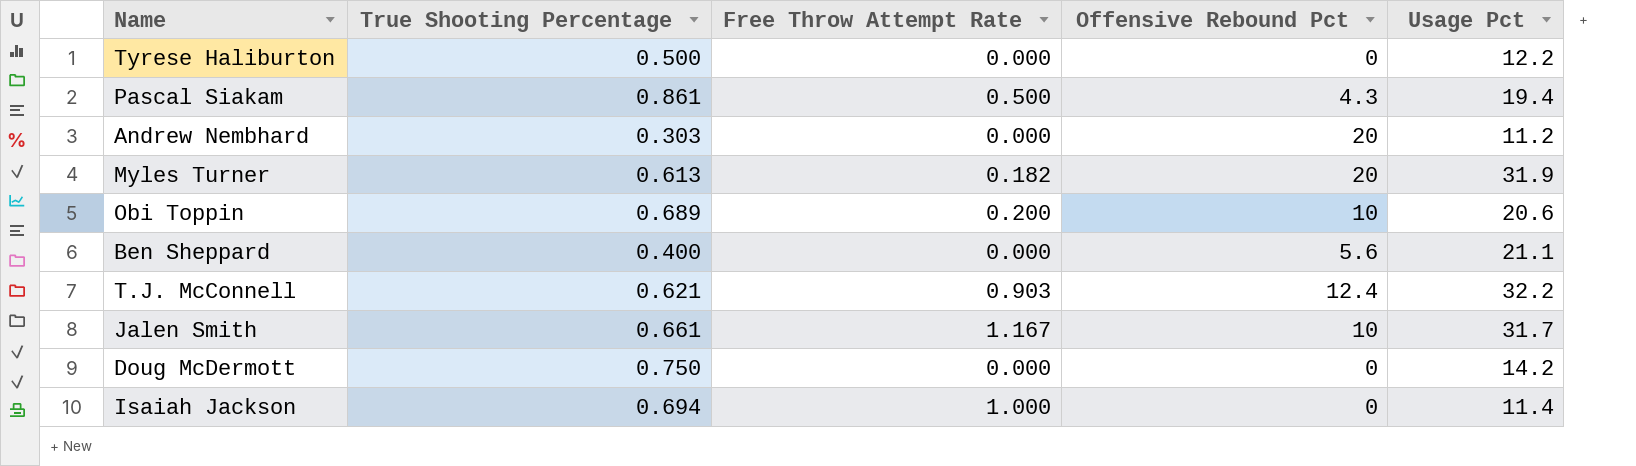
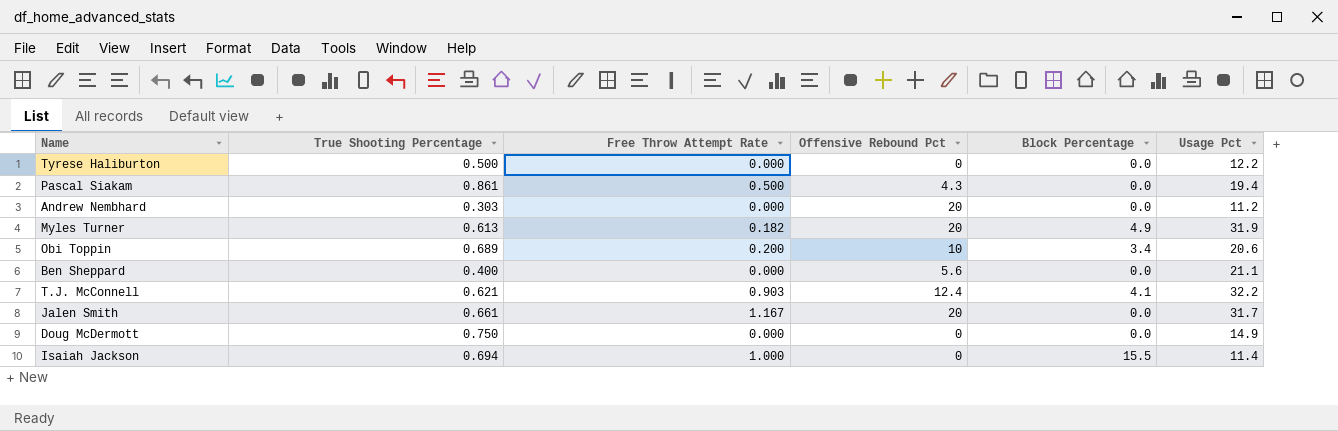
column Block Percentage | position: none -> 5
Jalen Smith | Offensive Rebound Pct: 10 -> 20
Doug McDermott | Usage Pct: 14.2 -> 14.9

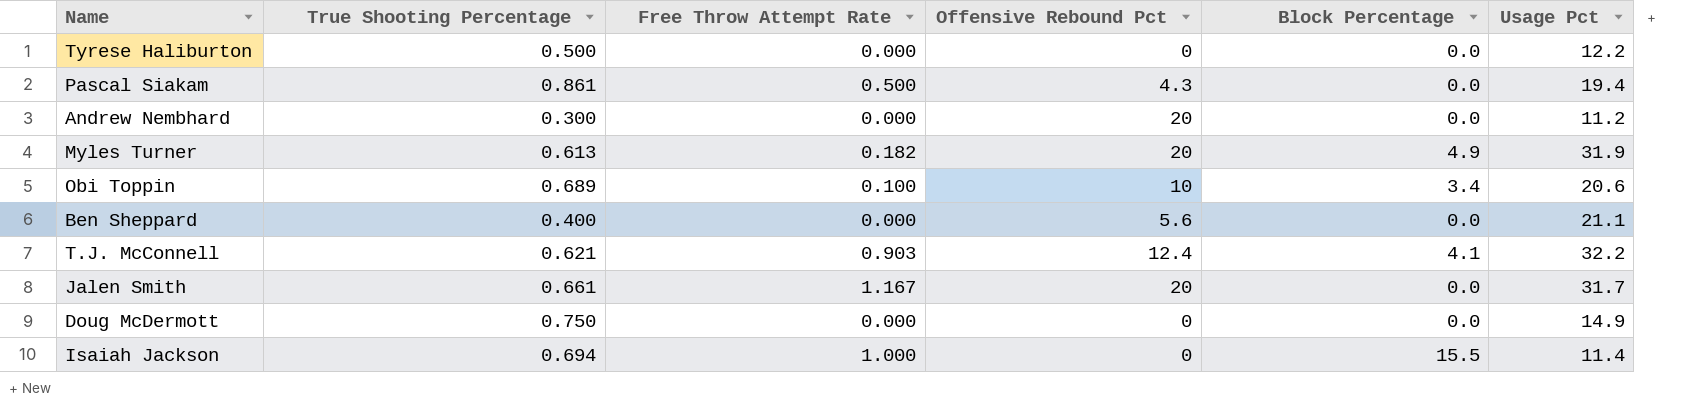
Andrew Nembhard | True Shooting Percentage: 0.303 -> 0.300
Obi Toppin | Free Throw Attempt Rate: 0.200 -> 0.100

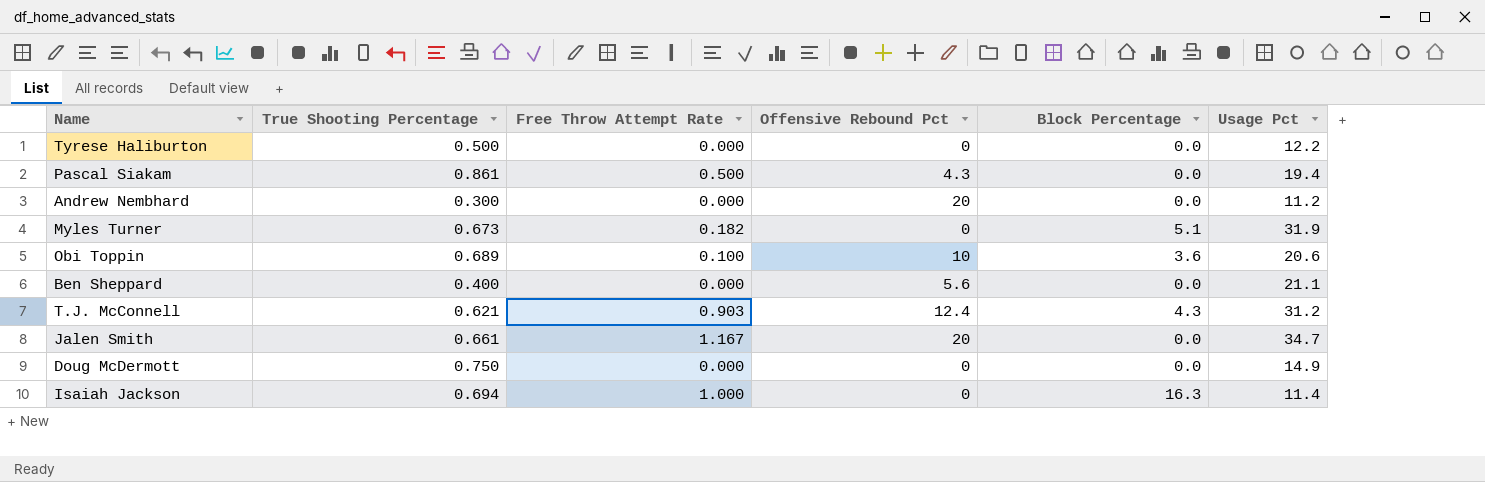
Myles Turner | True Shooting Percentage: 0.613 -> 0.673
Myles Turner | Offensive Rebound Pct: 20 -> 0
Myles Turner | Block Percentage: 4.9 -> 5.1
Obi Toppin | Block Percentage: 3.4 -> 3.6
T.J. McConnell | Block Percentage: 4.1 -> 4.3
T.J. McConnell | Usage Pct: 32.2 -> 31.2
Jalen Smith | Usage Pct: 31.7 -> 34.7
Isaiah Jackson | Block Percentage: 15.5 -> 16.3

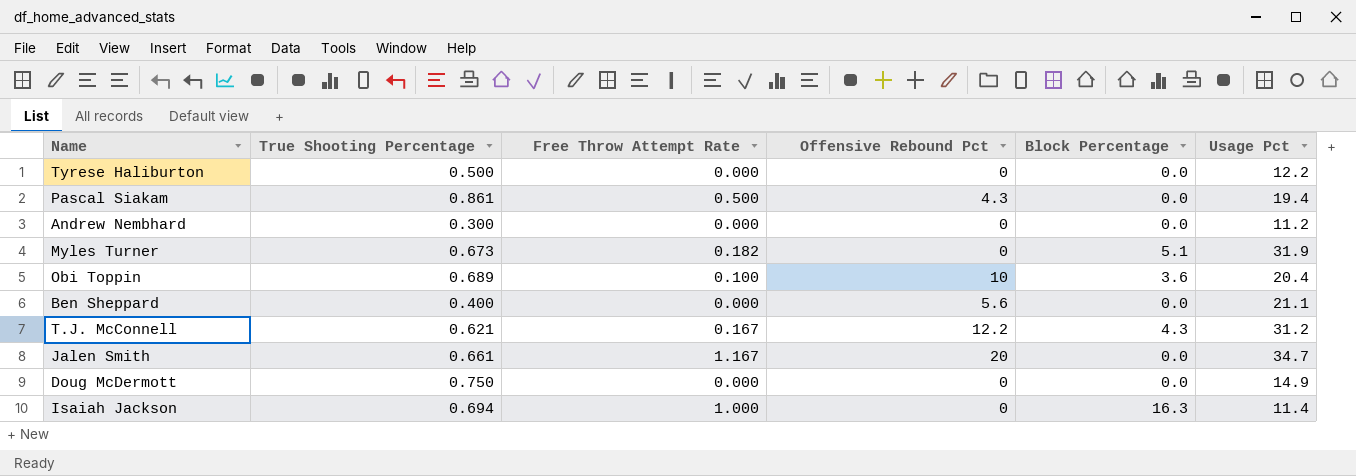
Andrew Nembhard | Offensive Rebound Pct: 20 -> 0
Obi Toppin | Usage Pct: 20.6 -> 20.4
T.J. McConnell | Free Throw Attempt Rate: 0.903 -> 0.167
T.J. McConnell | Offensive Rebound Pct: 12.4 -> 12.2

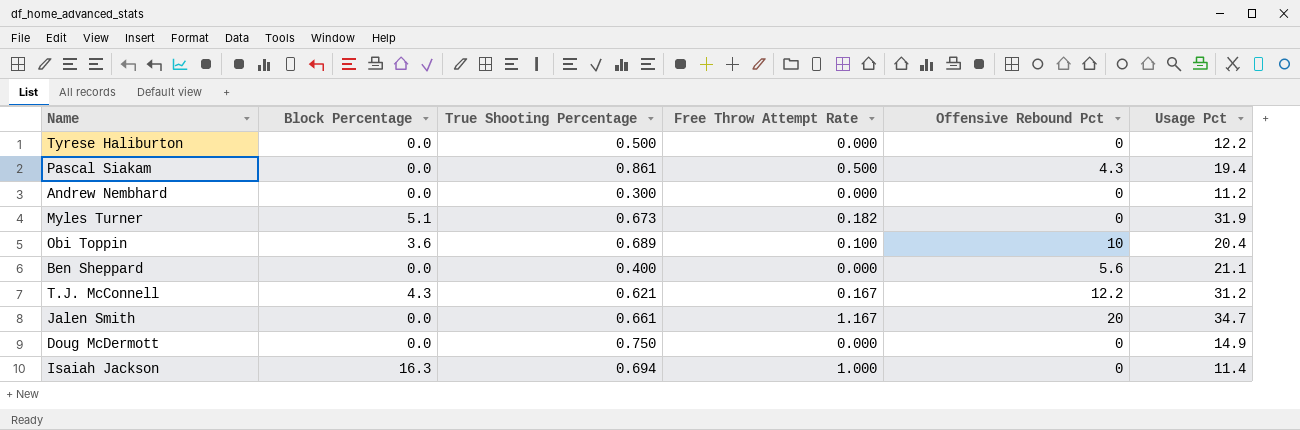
column Block Percentage | position: 5 -> 2

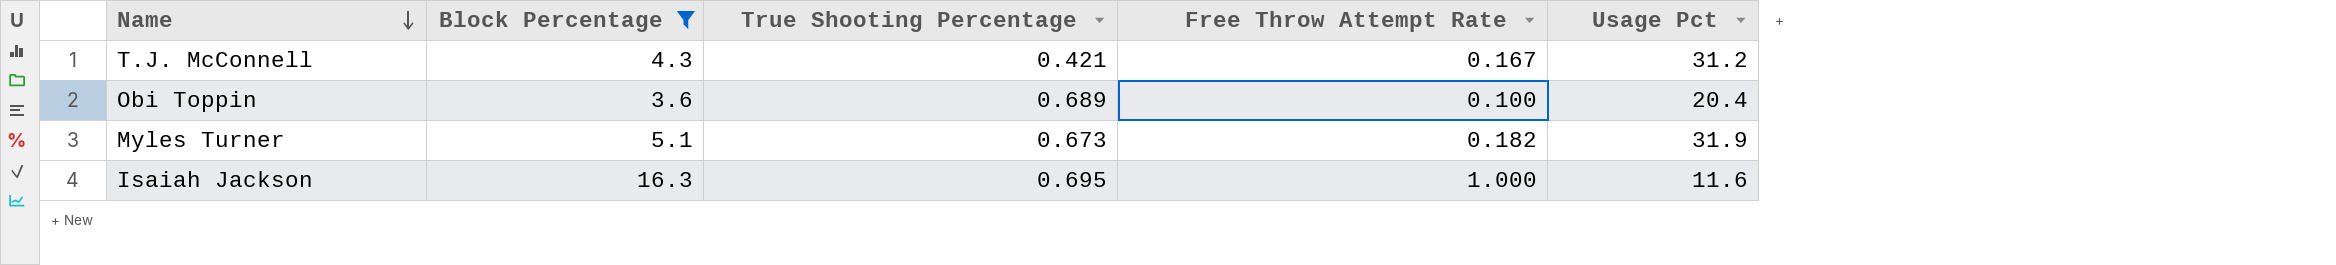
filter: none -> Block Percentage != 0.0
row order: none -> Name descending
column Offensive Rebound Pct | position: 5 -> none
T.J. McConnell | True Shooting Percentage: 0.621 -> 0.421
Isaiah Jackson | True Shooting Percentage: 0.694 -> 0.695
Isaiah Jackson | Usage Pct: 11.4 -> 11.6

